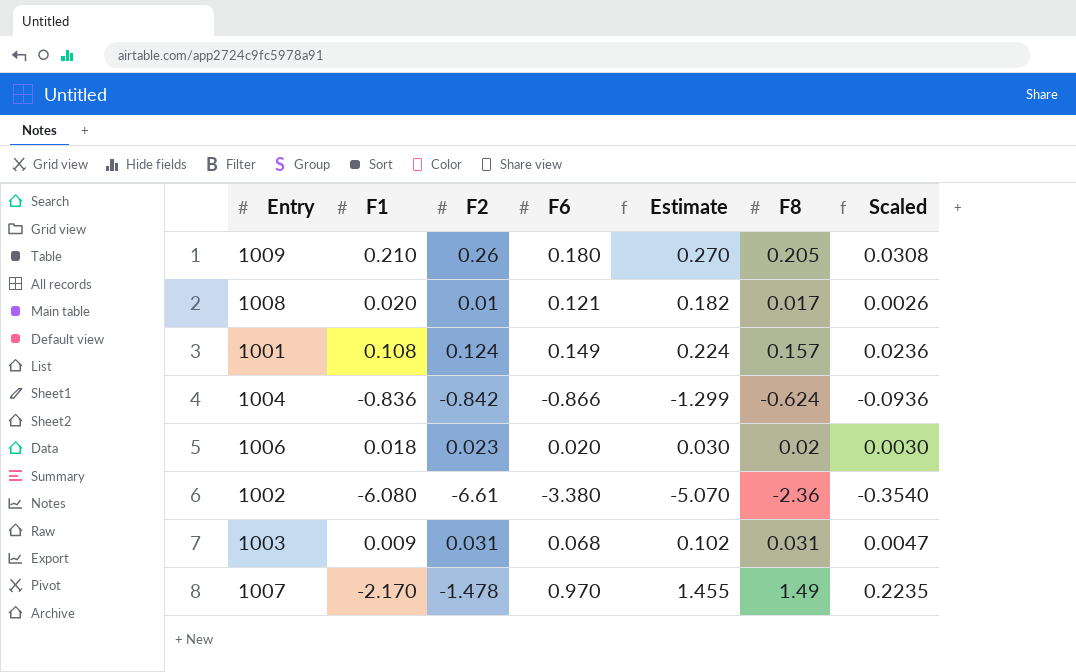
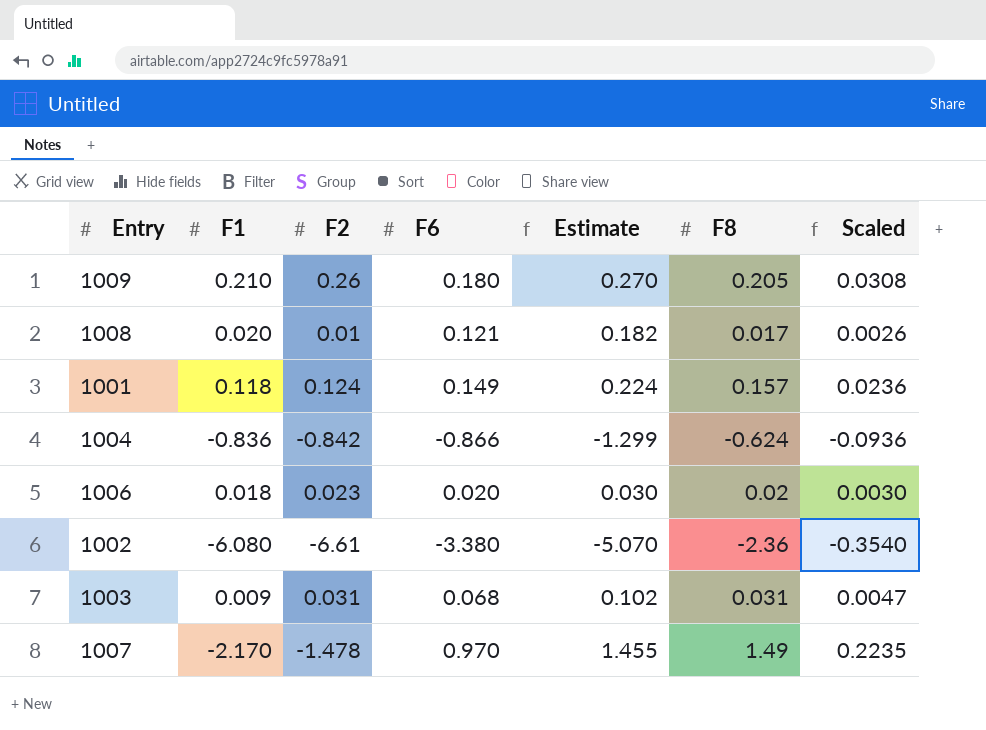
1001 | F1: 0.108 -> 0.118

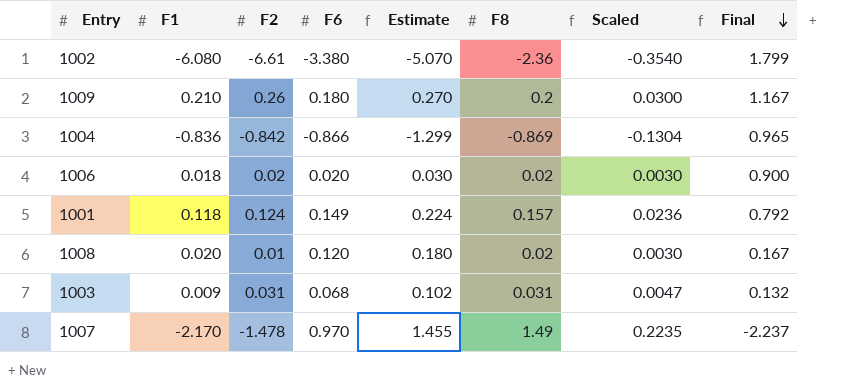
row order: none -> Final descending
column Final | formula: none -> [F1] / [F6]
1009 | F8: 0.205 -> 0.2
1009 | Scaled: 0.0308 -> 0.0300
1004 | F8: -0.624 -> -0.869
1004 | Scaled: -0.0936 -> -0.1304
1006 | F2: 0.023 -> 0.02
1008 | F6: 0.121 -> 0.120
1008 | Estimate: 0.182 -> 0.180
1008 | F8: 0.017 -> 0.02
1008 | Scaled: 0.0026 -> 0.0030

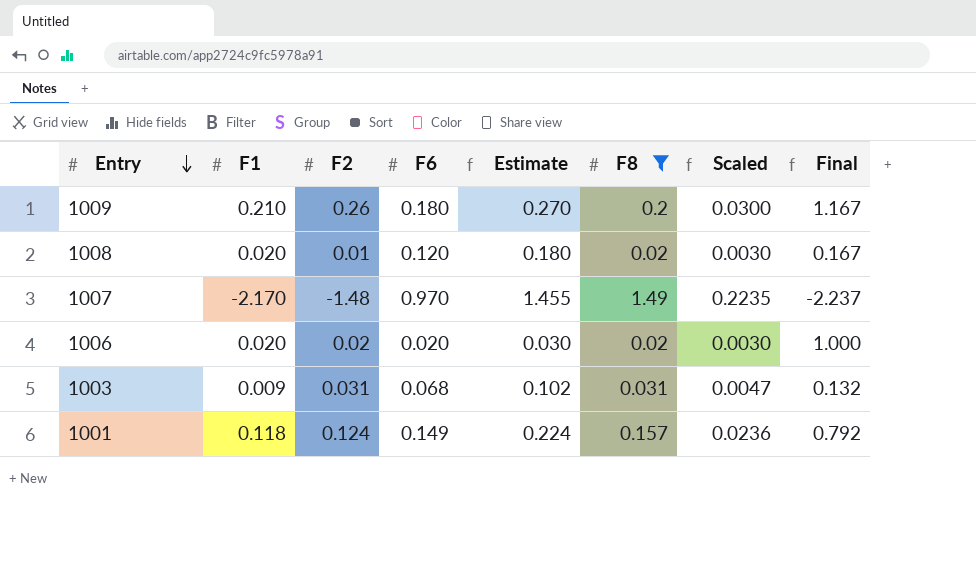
filter: none -> F8 >= 0.02
row order: Final descending -> Entry descending
1007 | F2: -1.478 -> -1.48
1006 | F1: 0.018 -> 0.020
1006 | Final: 0.900 -> 1.000

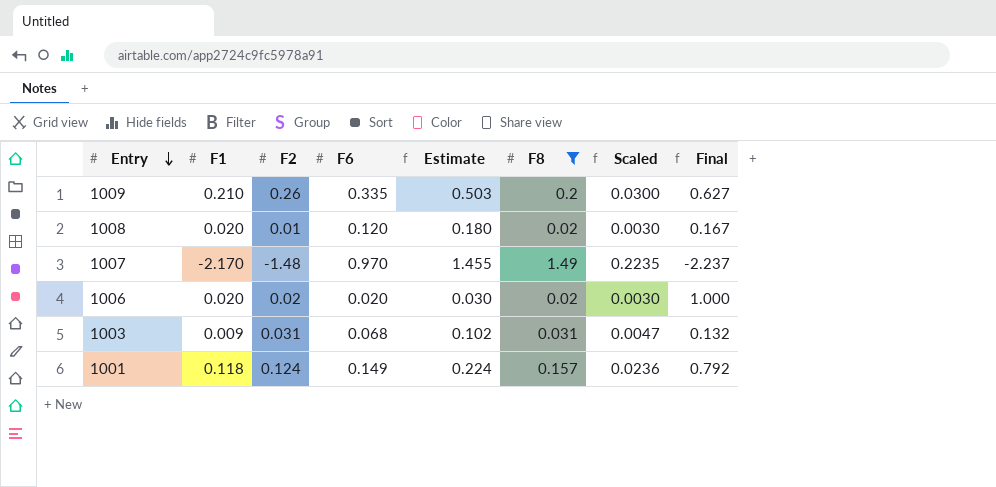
1009 | F6: 0.180 -> 0.335
1009 | Estimate: 0.270 -> 0.503
1009 | Final: 1.167 -> 0.627

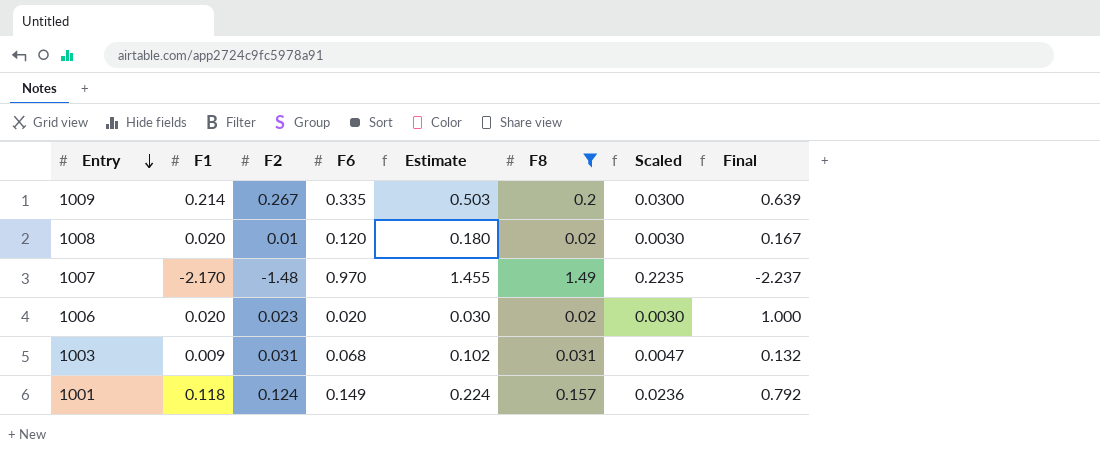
1009 | F1: 0.210 -> 0.214
1009 | F2: 0.26 -> 0.267
1009 | Final: 0.627 -> 0.639
1006 | F2: 0.02 -> 0.023

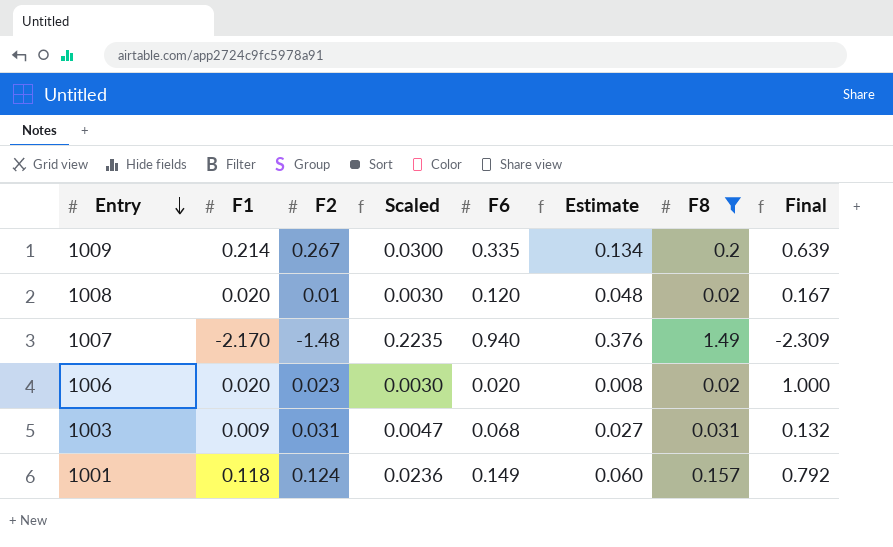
column Scaled | position: 7 -> 4
column Estimate | formula: [F6] * 1.5 -> [F6] * 0.4
1007 | F6: 0.970 -> 0.940
1007 | Final: -2.237 -> -2.309

